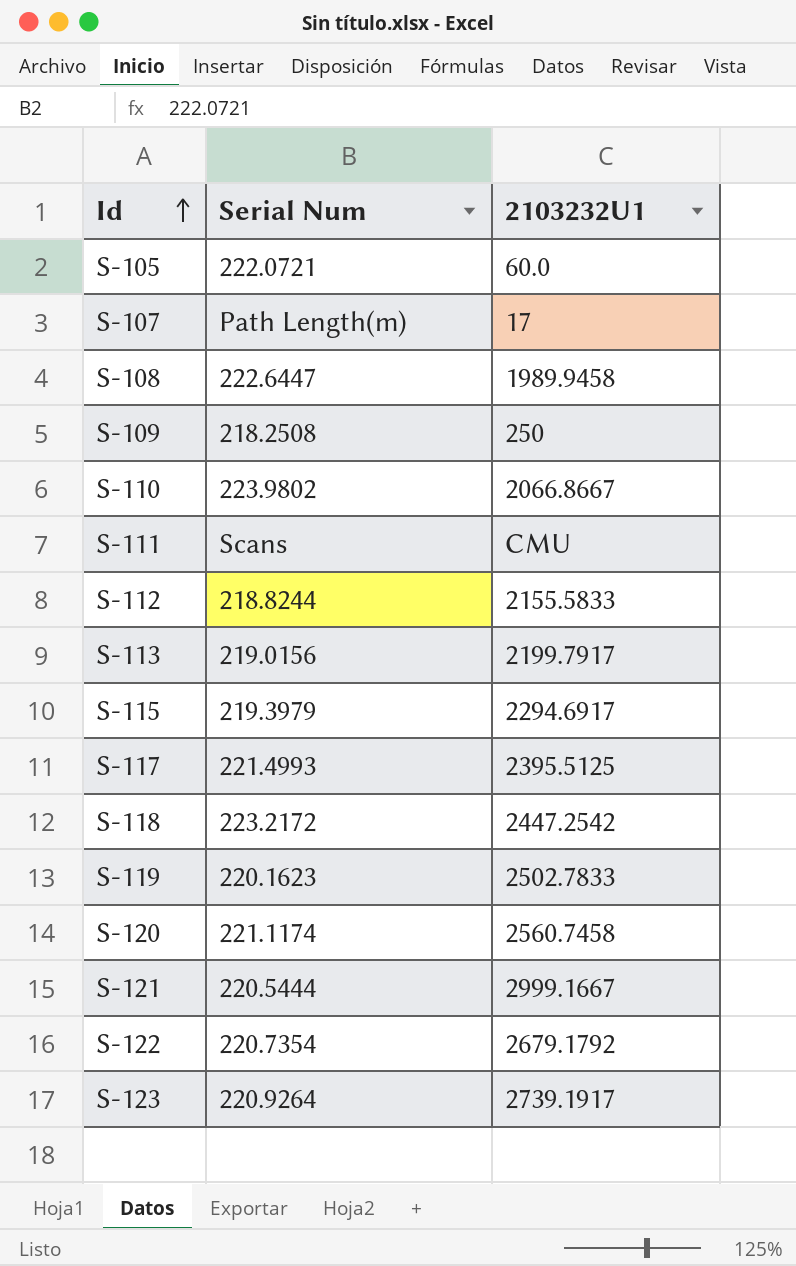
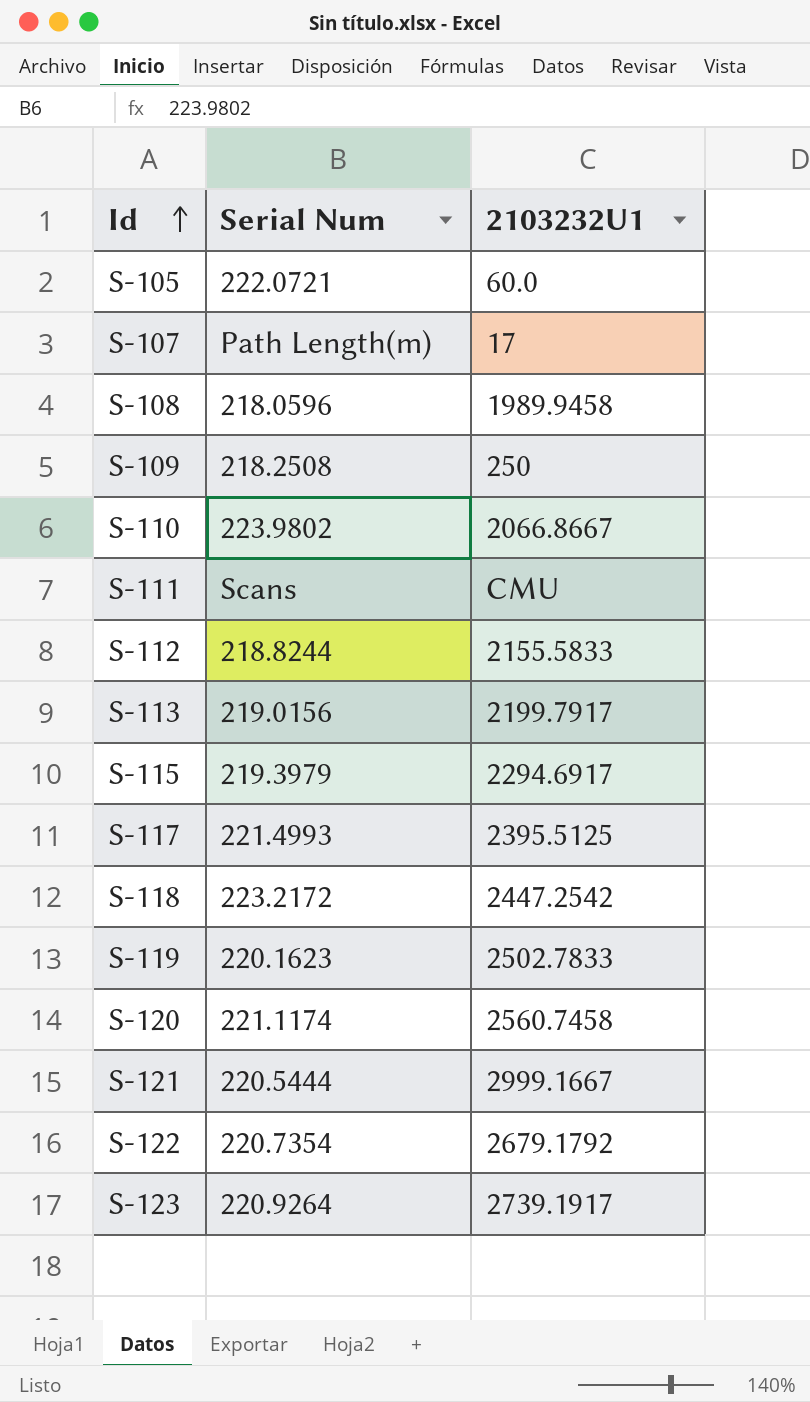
S-108 | Serial Num: 222.6447 -> 218.0596

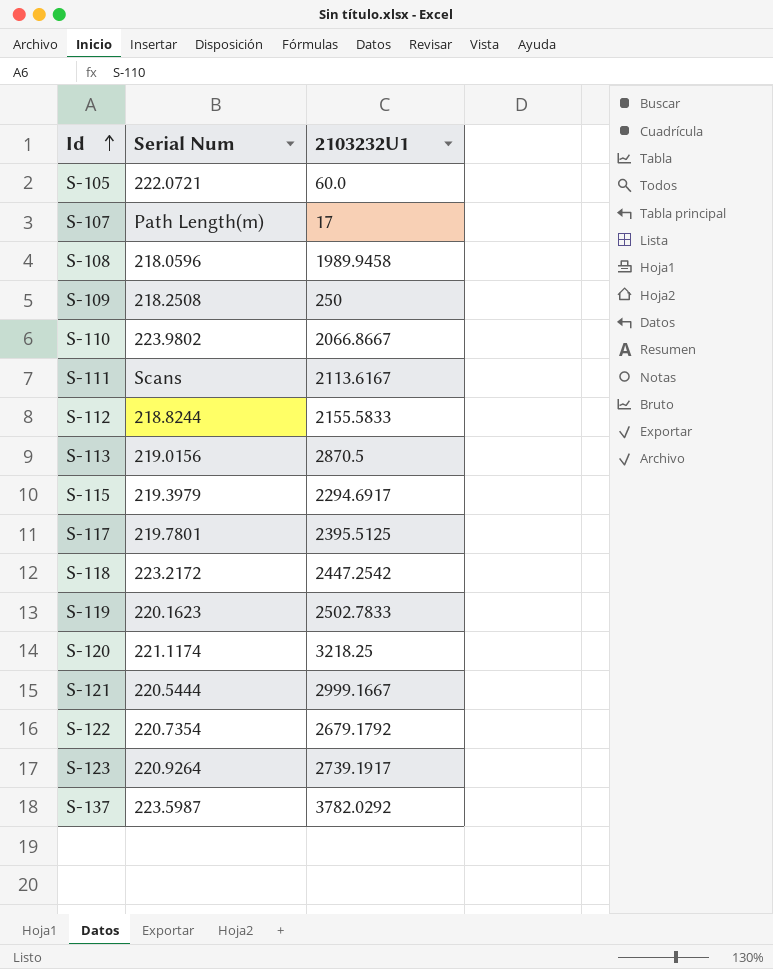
S-111 | 2103232U1: CMU -> 2113.6167
S-113 | 2103232U1: 2199.7917 -> 2870.5
S-117 | Serial Num: 221.4993 -> 219.7801
S-120 | 2103232U1: 2560.7458 -> 3218.25
row S-137: none -> 223.5987 | 3782.0292

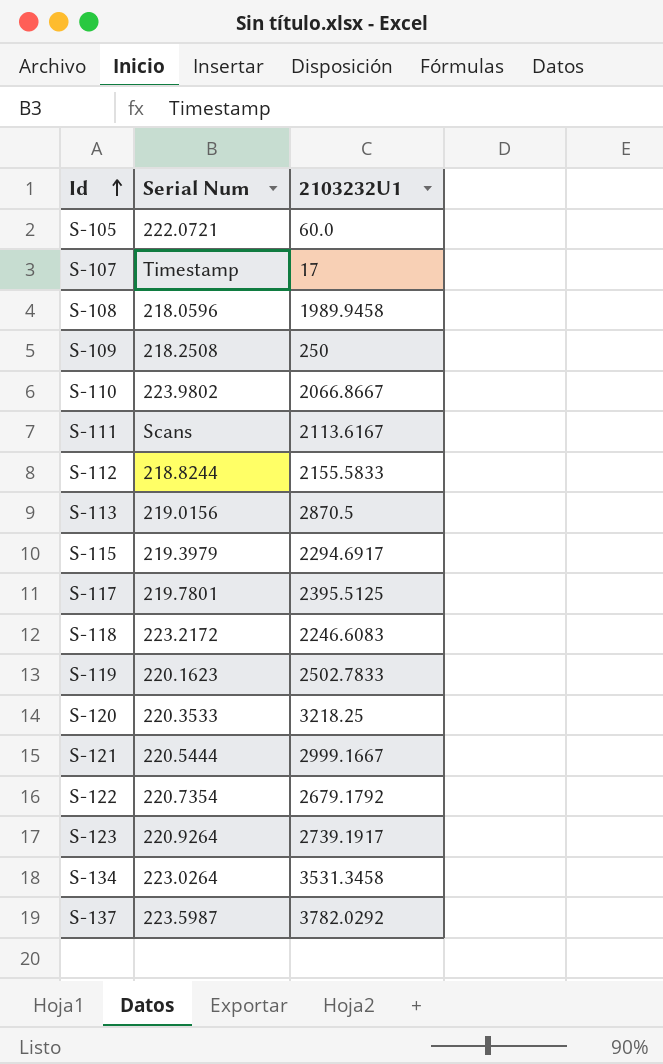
S-107 | Serial Num: Path Length(m) -> Timestamp
S-118 | 2103232U1: 2447.2542 -> 2246.6083
S-120 | Serial Num: 221.1174 -> 220.3533
row S-134: none -> 223.0264 | 3531.3458

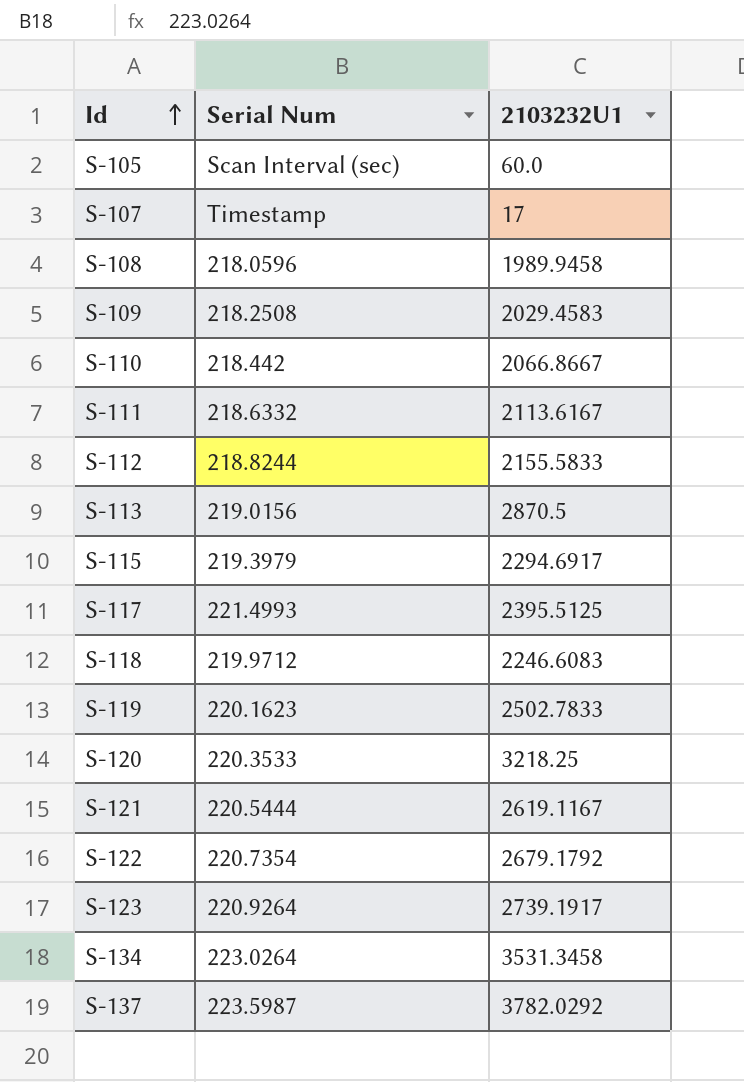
S-105 | Serial Num: 222.0721 -> Scan Interval (sec)
S-109 | 2103232U1: 250 -> 2029.4583
S-110 | Serial Num: 223.9802 -> 218.442
S-111 | Serial Num: Scans -> 218.6332
S-117 | Serial Num: 219.7801 -> 221.4993
S-118 | Serial Num: 223.2172 -> 219.9712
S-121 | 2103232U1: 2999.1667 -> 2619.1167

